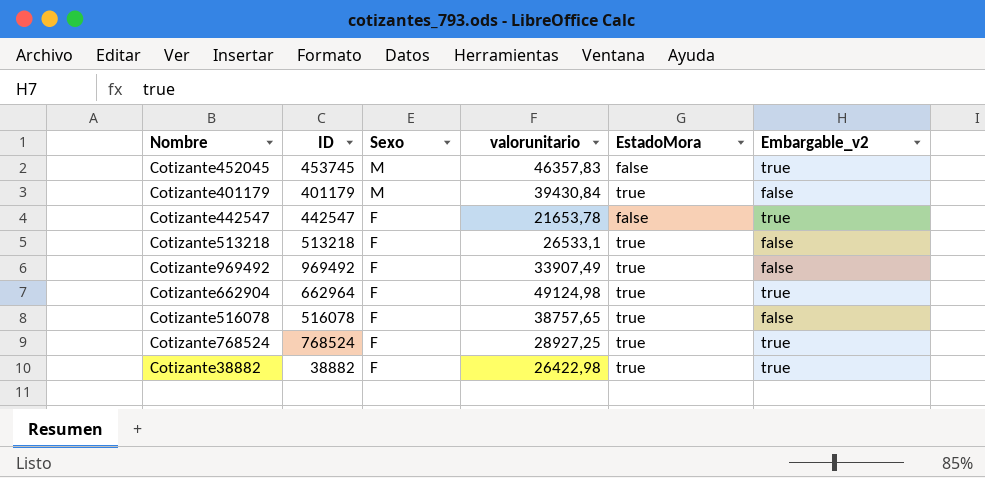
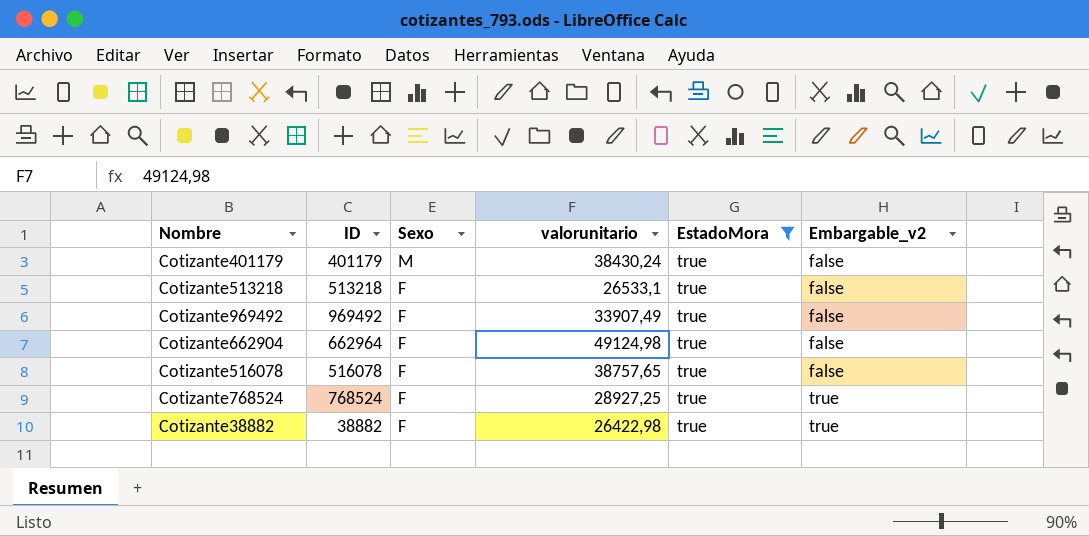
filter: none -> EstadoMora = true
Cotizante401179 | valorunitario: 39430,84 -> 38430,24
Cotizante662904 | Embargable_v2: true -> false

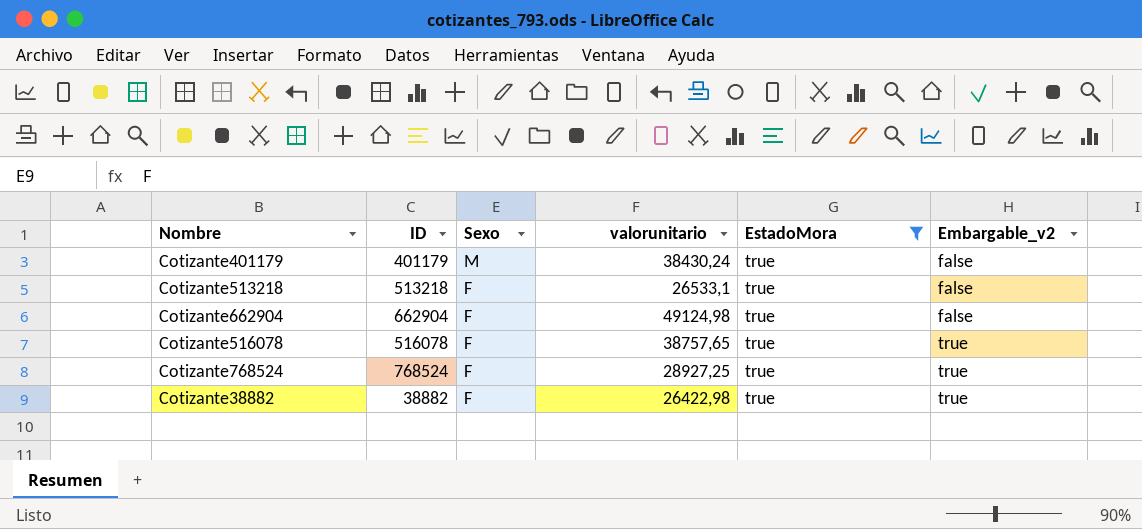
row Cotizante969492: 969492 | F | 33907,49 | true | false -> none
Cotizante662904 | ID: 662964 -> 662904
Cotizante516078 | Embargable_v2: false -> true

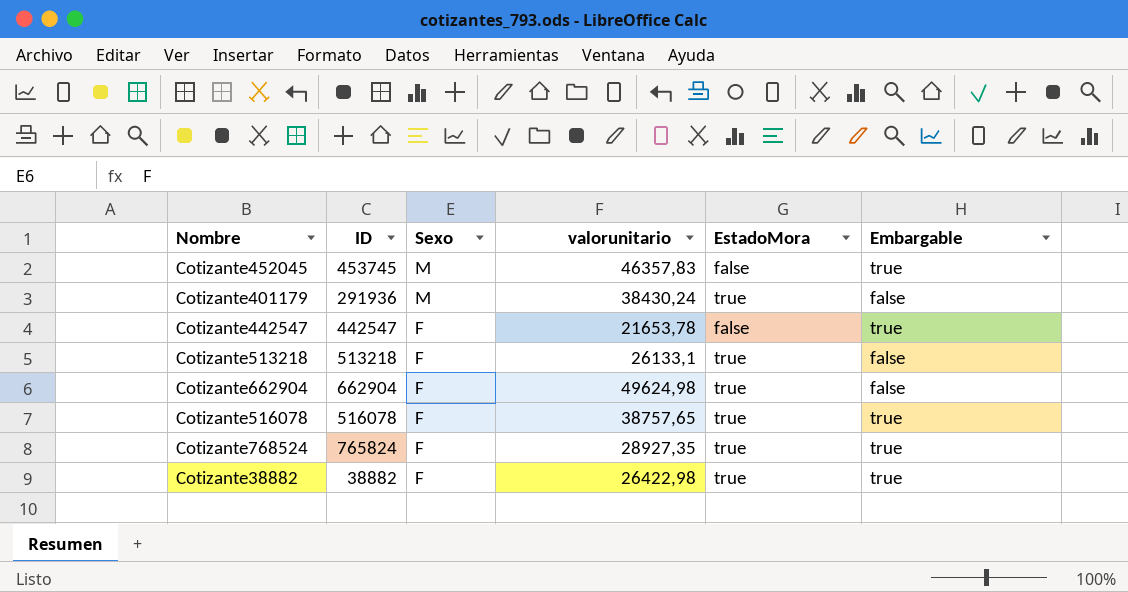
filter: EstadoMora = true -> none
column name: Embargable_v2 -> Embargable
Cotizante401179 | ID: 401179 -> 291936
Cotizante513218 | valorunitario: 26533,1 -> 26133,1
Cotizante662904 | valorunitario: 49124,98 -> 49624,98
Cotizante768524 | ID: 768524 -> 765824
Cotizante768524 | valorunitario: 28927,25 -> 28927,35

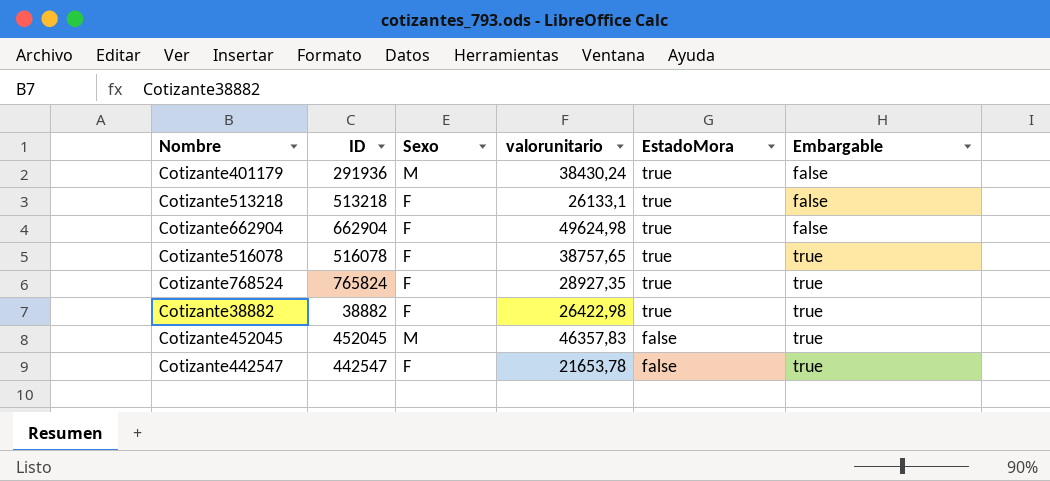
row order: Sexo descending -> EstadoMora descending
Cotizante452045 | ID: 453745 -> 452045

